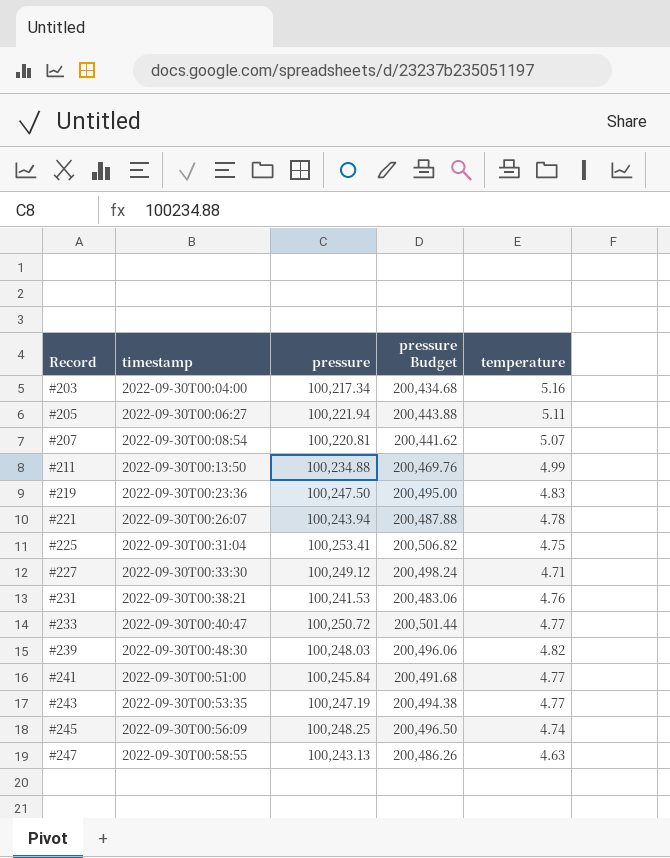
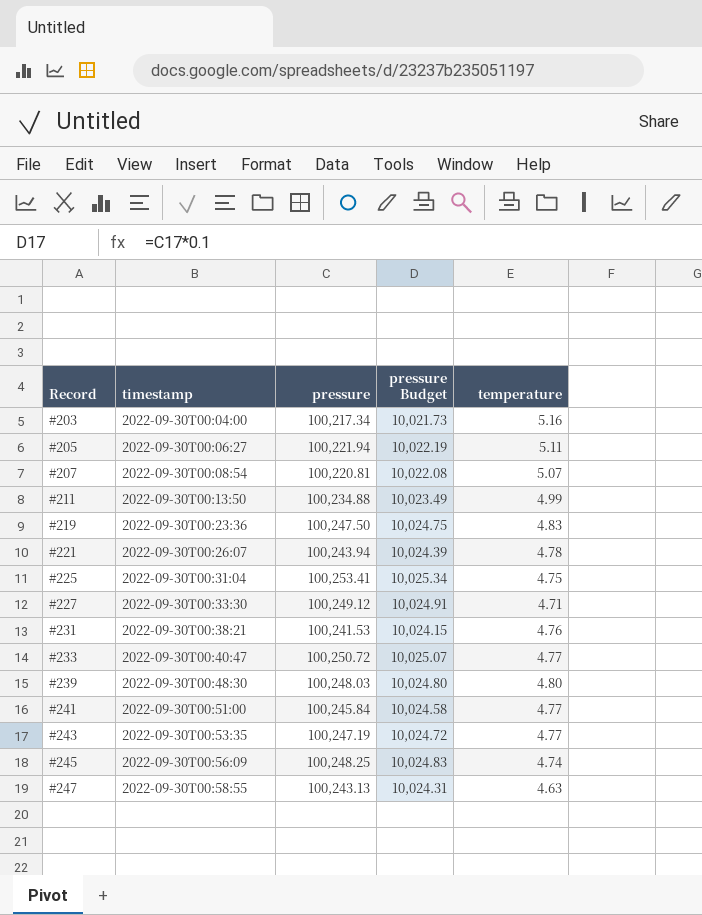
column pressure Budget | formula: [pressure] * 2 -> [pressure] * 0.1
#239 | temperature: 4.82 -> 4.80

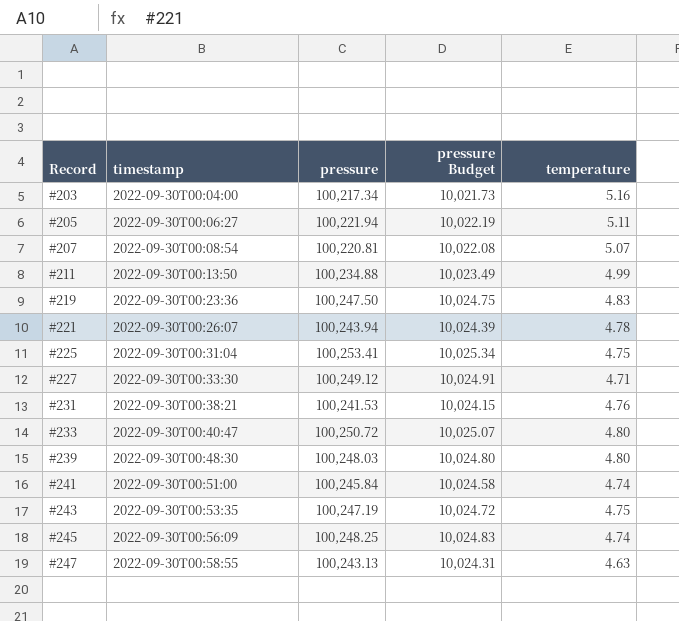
#233 | temperature: 4.77 -> 4.80
#241 | temperature: 4.77 -> 4.74
#243 | temperature: 4.77 -> 4.75

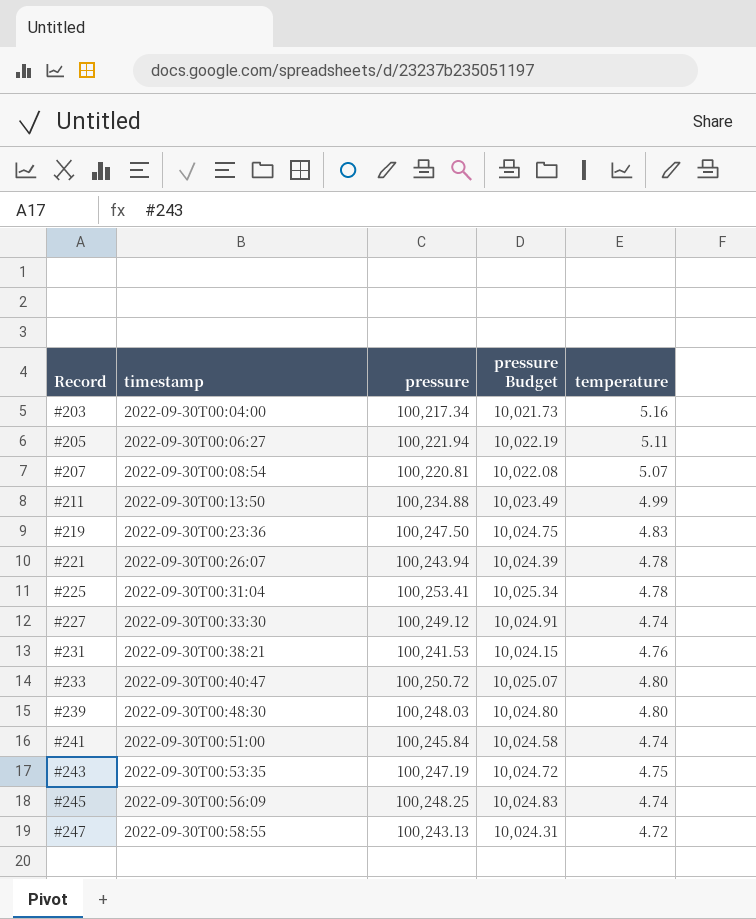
#225 | temperature: 4.75 -> 4.78
#227 | temperature: 4.71 -> 4.74
#247 | temperature: 4.63 -> 4.72

